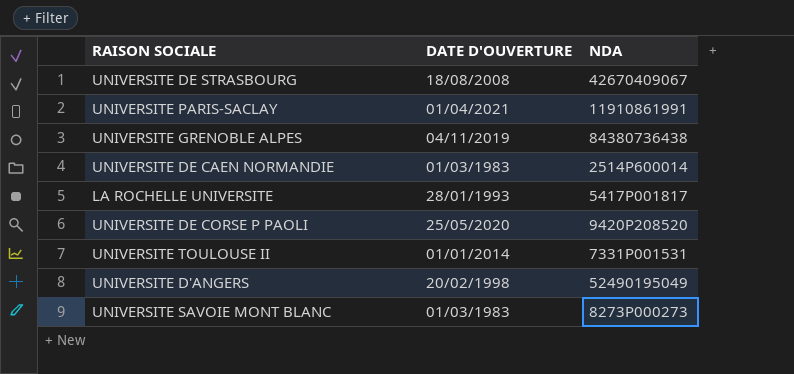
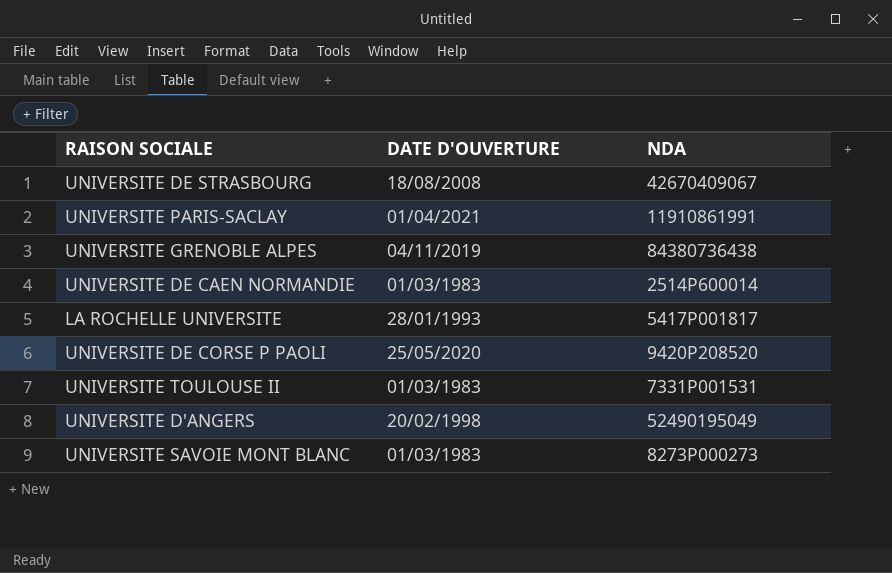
UNIVERSITE TOULOUSE II | DATE D'OUVERTURE: 01/01/2014 -> 01/03/1983

